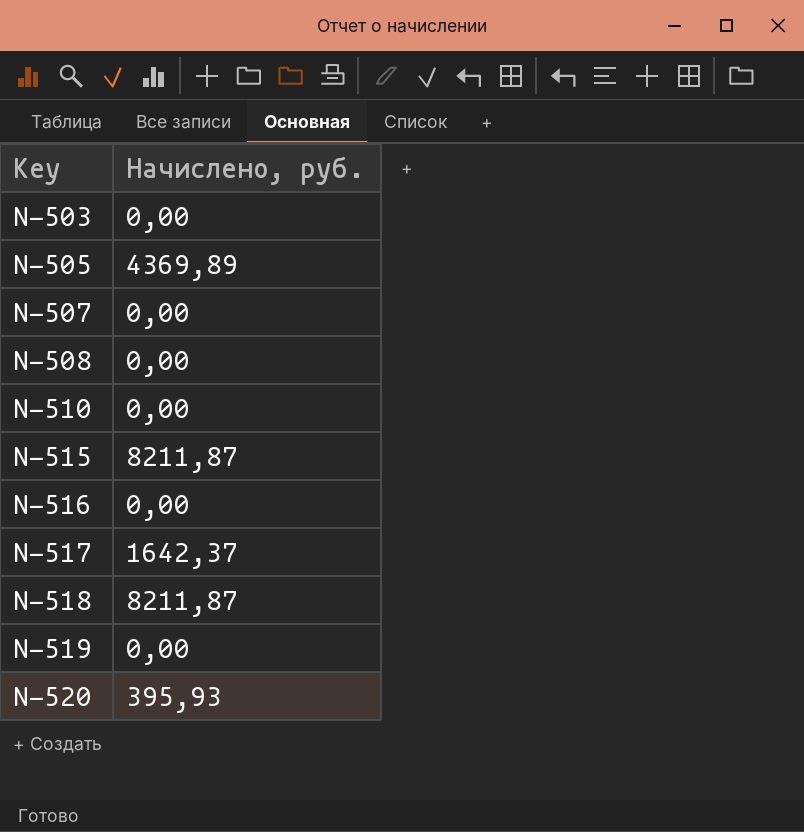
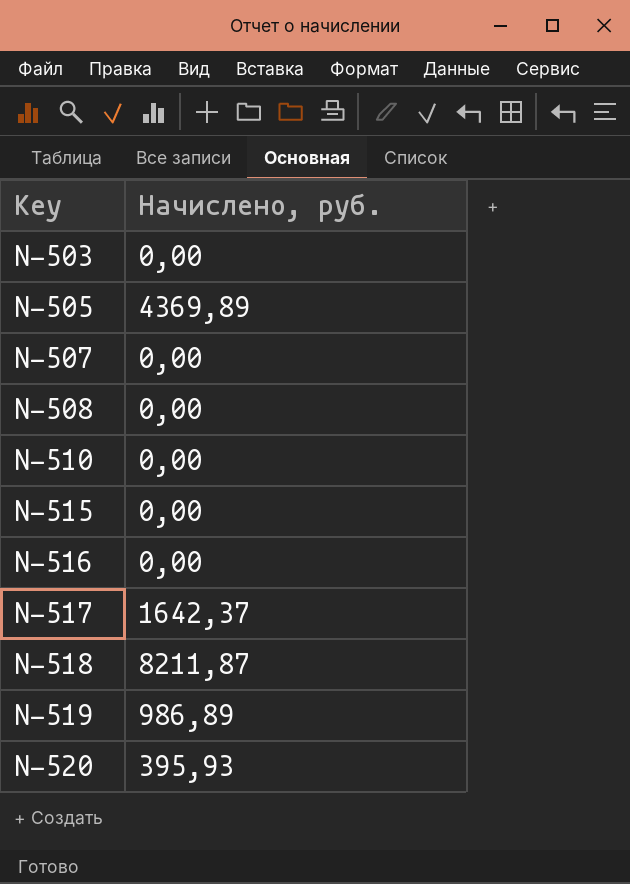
N-515 | Начислено, руб.: 8211,87 -> 0,00
N-519 | Начислено, руб.: 0,00 -> 986,89

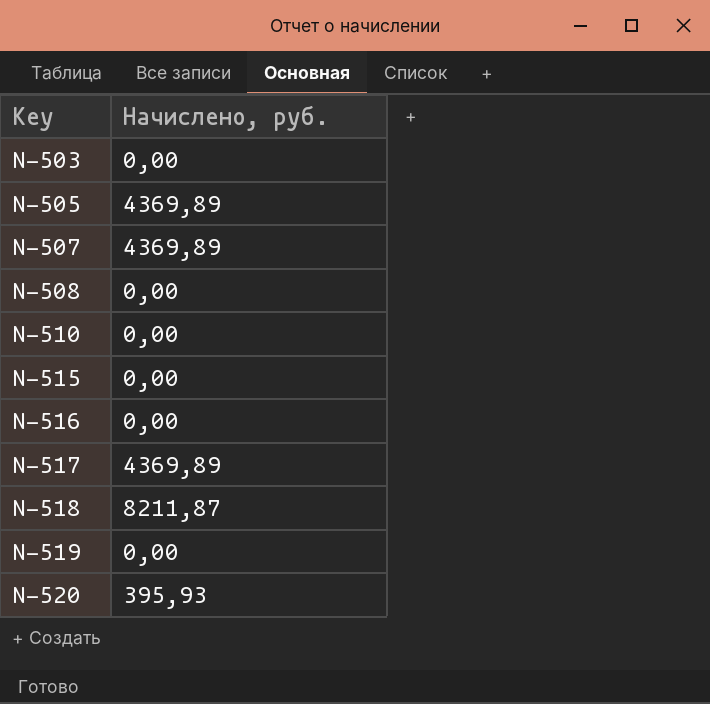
N-507 | Начислено, руб.: 0,00 -> 4369,89
N-517 | Начислено, руб.: 1642,37 -> 4369,89
N-519 | Начислено, руб.: 986,89 -> 0,00

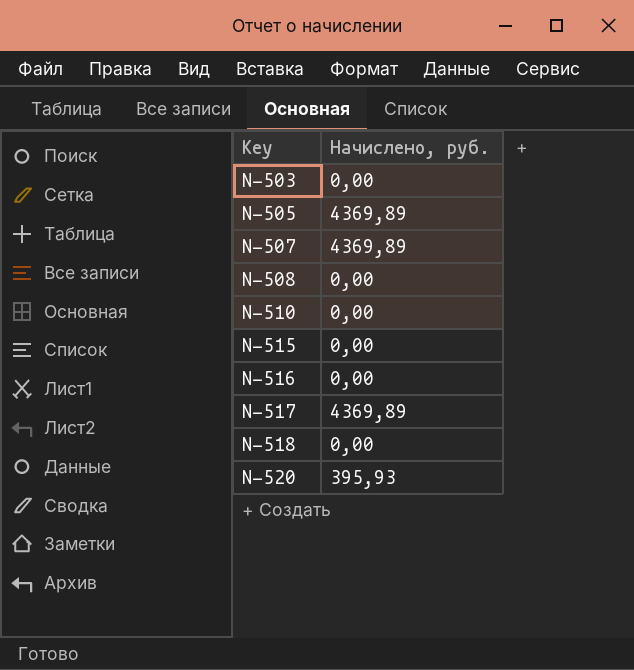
row N-519: 0,00 -> none
N-518 | Начислено, руб.: 8211,87 -> 0,00

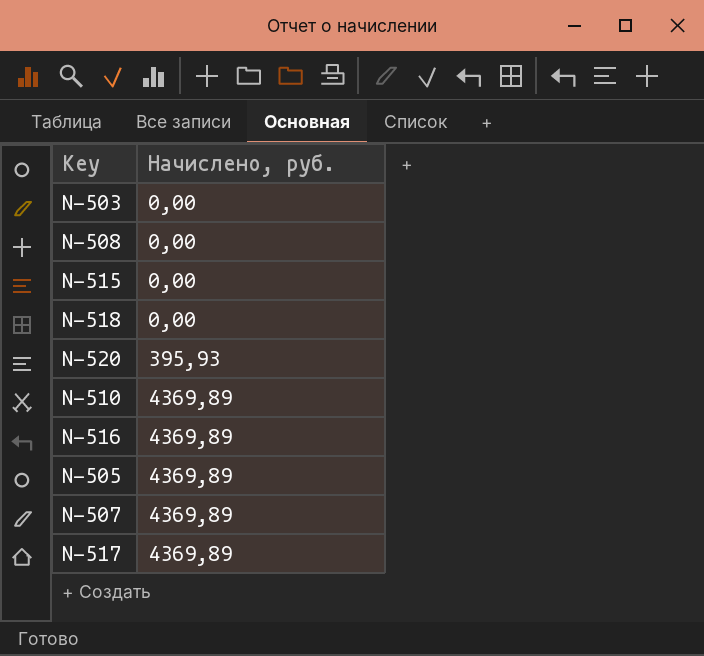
row order: Key ascending -> Начислено, руб. ascending
N-510 | Начислено, руб.: 0,00 -> 4369,89
N-516 | Начислено, руб.: 0,00 -> 4369,89

